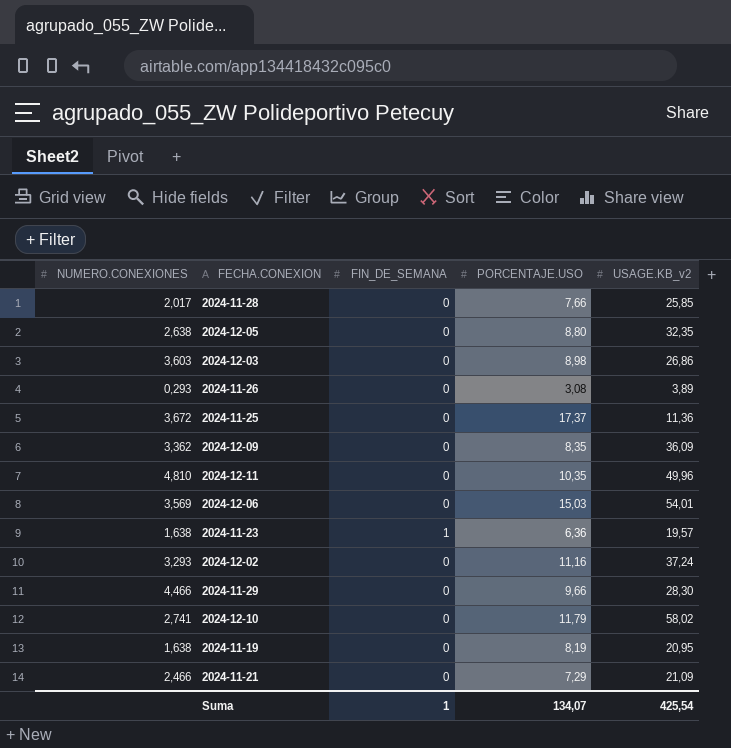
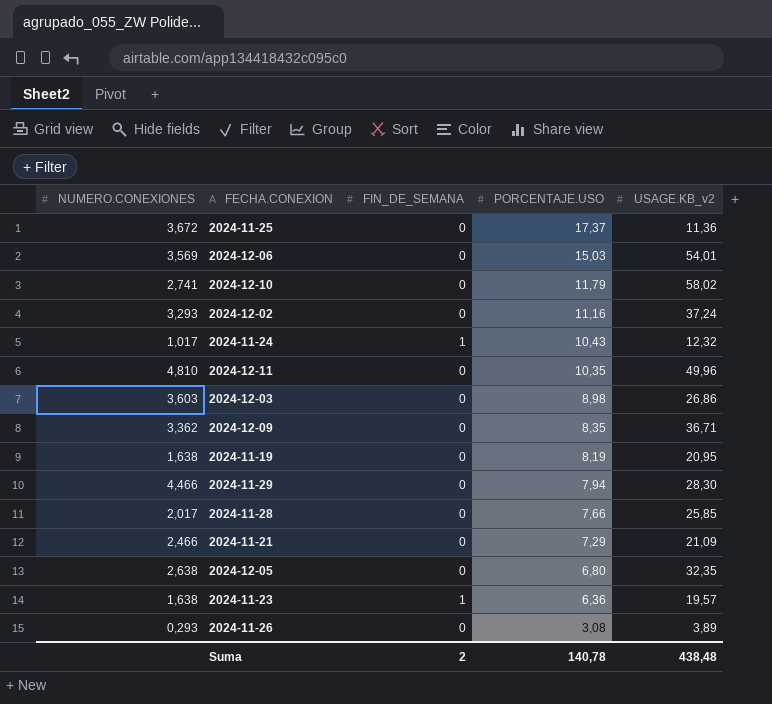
row order: none -> PORCENTAJE.USO descending
row 2024-11-24: none -> 1,017 | 1 | 10,43 | 12,32
2024-12-09 | USAGE.KB_v2: 36,09 -> 36,71
2024-11-29 | PORCENTAJE.USO: 9,66 -> 7,94
2024-12-05 | PORCENTAJE.USO: 8,80 -> 6,80
Suma | FIN_DE_SEMANA: 1 -> 2
Suma | PORCENTAJE.USO: 134,07 -> 140,78
Suma | USAGE.KB_v2: 425,54 -> 438,48

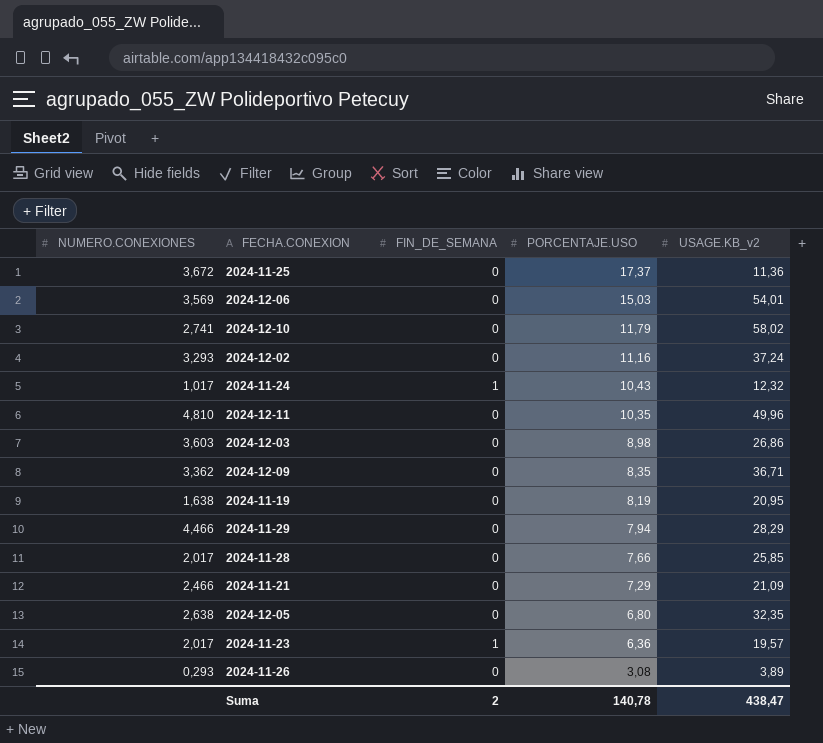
2024-11-29 | USAGE.KB_v2: 28,30 -> 28,29
2024-11-23 | NUMERO.CONEXIONES: 1,638 -> 2,017
Suma | USAGE.KB_v2: 438,48 -> 438,47

